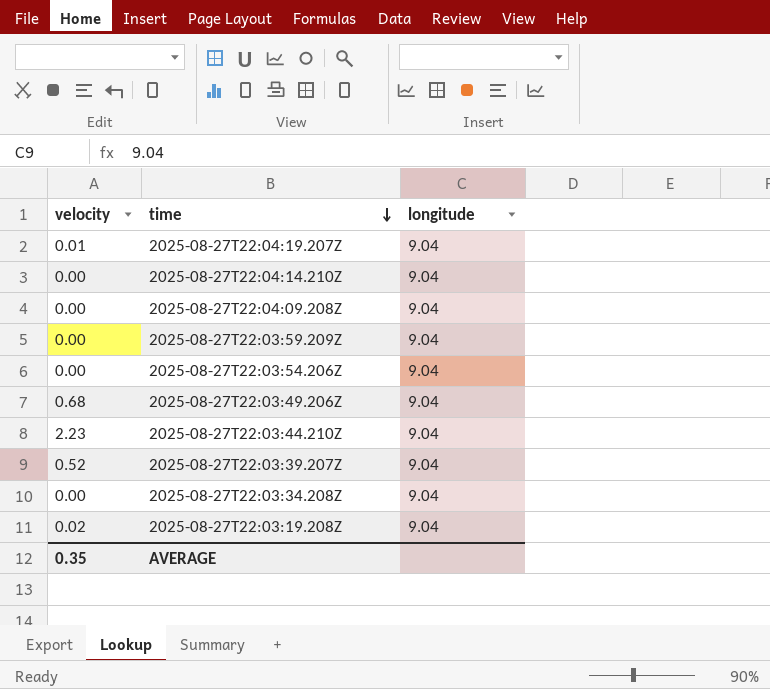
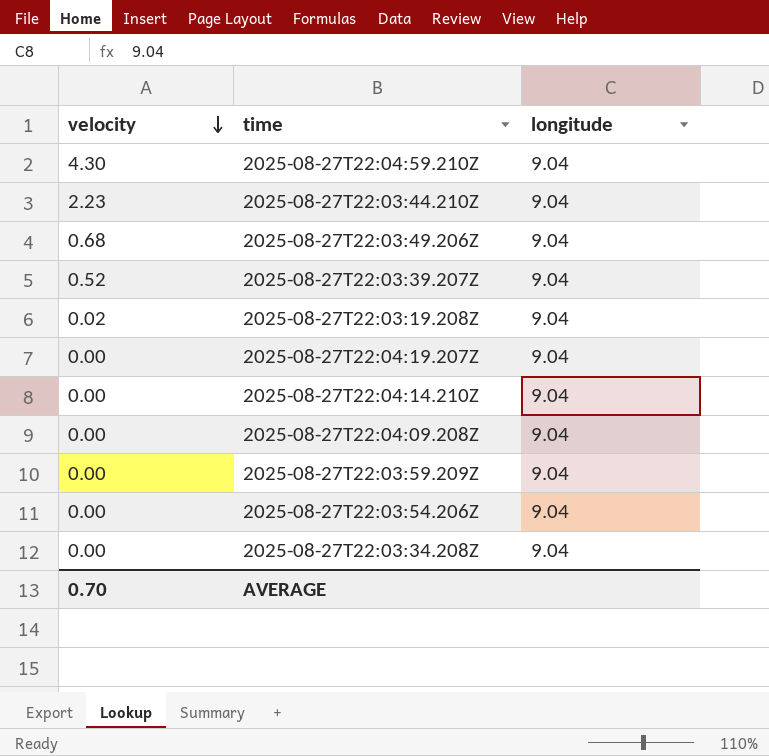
row order: time descending -> velocity descending
row 2025-08-27T22:04:59.210Z: none -> 4.30 | 9.04
2025-08-27T22:04:19.207Z | velocity: 0.01 -> 0.00
AVERAGE | velocity: 0.35 -> 0.70

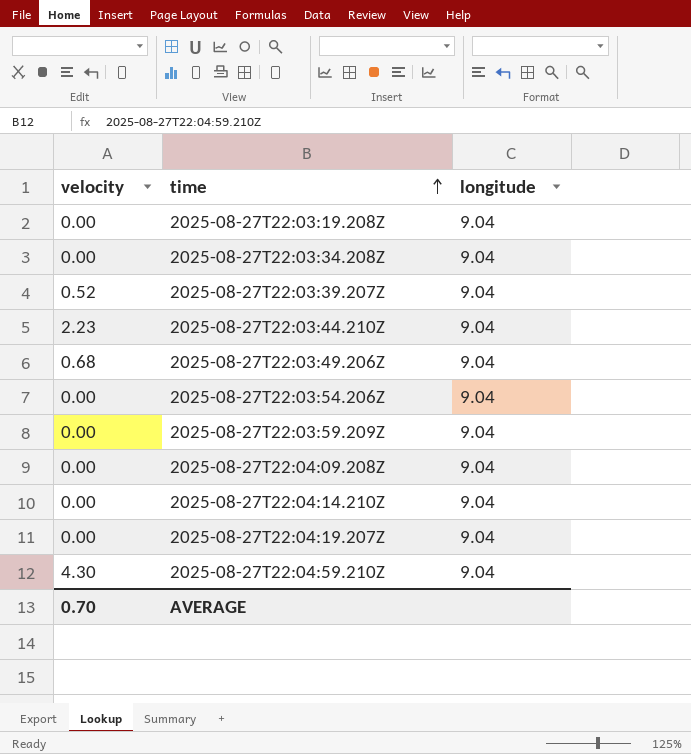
row order: velocity descending -> time ascending
2025-08-27T22:03:19.208Z | velocity: 0.02 -> 0.00

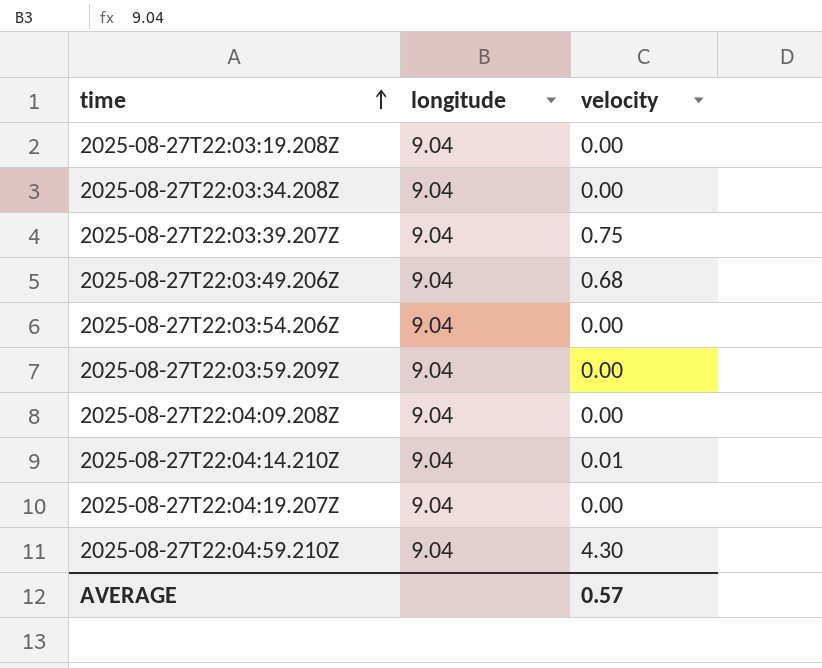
column velocity | position: 1 -> 3
row 2025-08-27T22:03:44.210Z: 2.23 | 9.04 -> none
2025-08-27T22:03:39.207Z | velocity: 0.52 -> 0.75
2025-08-27T22:04:14.210Z | velocity: 0.00 -> 0.01
AVERAGE | velocity: 0.70 -> 0.57

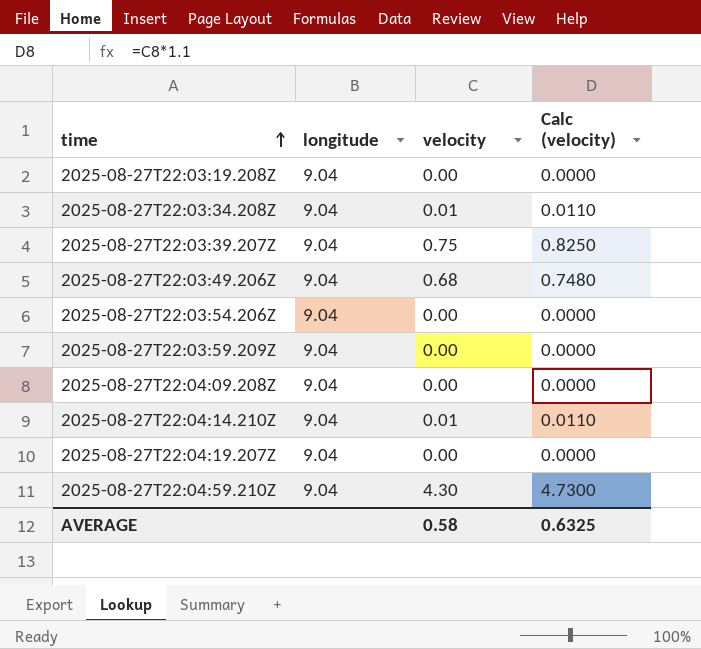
column Calc (velocity) | formula: none -> [velocity] * 1.1
2025-08-27T22:03:34.208Z | velocity: 0.00 -> 0.01
AVERAGE | velocity: 0.57 -> 0.58

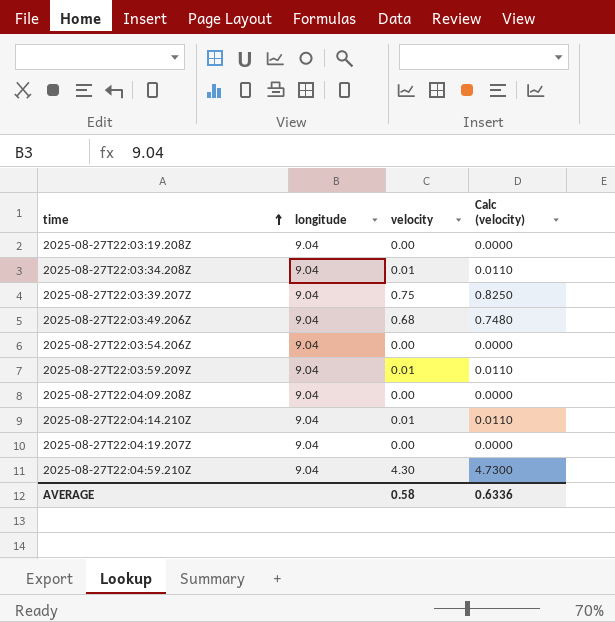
2025-08-27T22:03:59.209Z | velocity: 0.00 -> 0.01
2025-08-27T22:03:59.209Z | Calc (velocity): 0.0000 -> 0.0110
AVERAGE | Calc (velocity): 0.6325 -> 0.6336

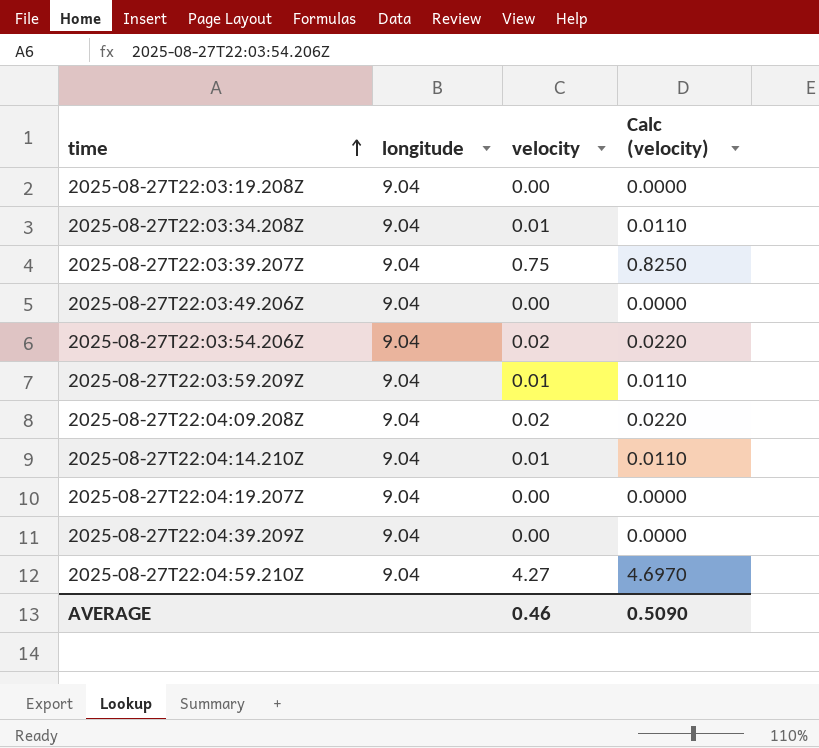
2025-08-27T22:03:49.206Z | velocity: 0.68 -> 0.00
2025-08-27T22:03:49.206Z | Calc (velocity): 0.7480 -> 0.0000
2025-08-27T22:03:54.206Z | velocity: 0.00 -> 0.02
2025-08-27T22:03:54.206Z | Calc (velocity): 0.0000 -> 0.0220
2025-08-27T22:04:09.208Z | velocity: 0.00 -> 0.02
2025-08-27T22:04:09.208Z | Calc (velocity): 0.0000 -> 0.0220
row 2025-08-27T22:04:39.209Z: none -> 9.04 | 0.00 | 0.0000
2025-08-27T22:04:59.210Z | velocity: 4.30 -> 4.27
2025-08-27T22:04:59.210Z | Calc (velocity): 4.7300 -> 4.6970
AVERAGE | velocity: 0.58 -> 0.46
AVERAGE | Calc (velocity): 0.6336 -> 0.5090

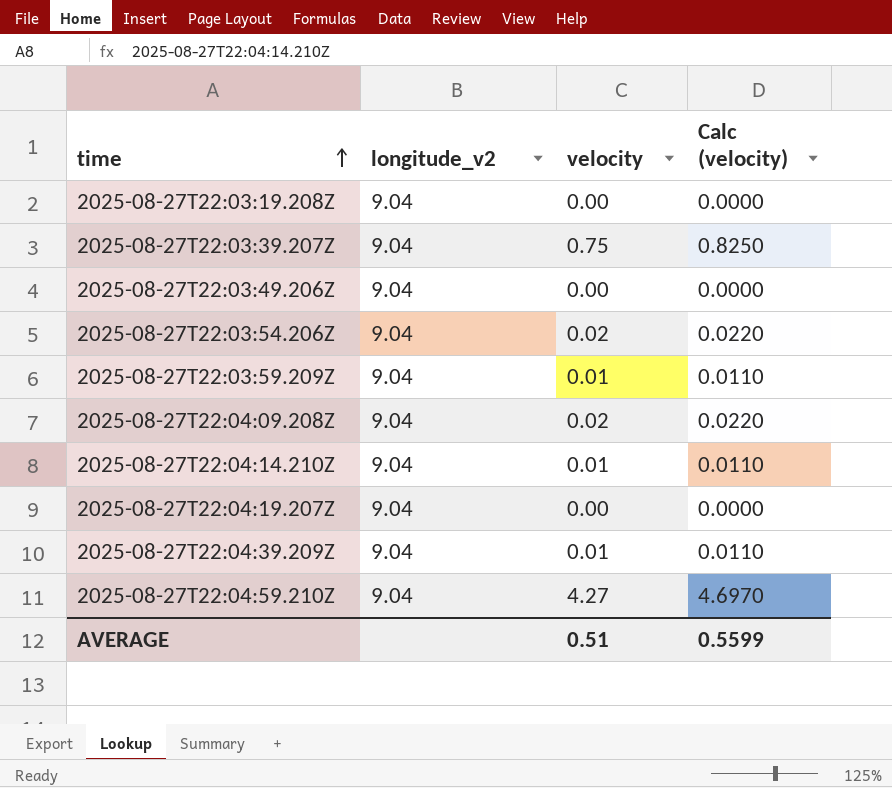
column name: longitude -> longitude_v2
row 2025-08-27T22:03:34.208Z: 9.04 | 0.01 | 0.0110 -> none
2025-08-27T22:04:39.209Z | velocity: 0.00 -> 0.01
2025-08-27T22:04:39.209Z | Calc (velocity): 0.0000 -> 0.0110
AVERAGE | velocity: 0.46 -> 0.51
AVERAGE | Calc (velocity): 0.5090 -> 0.5599

